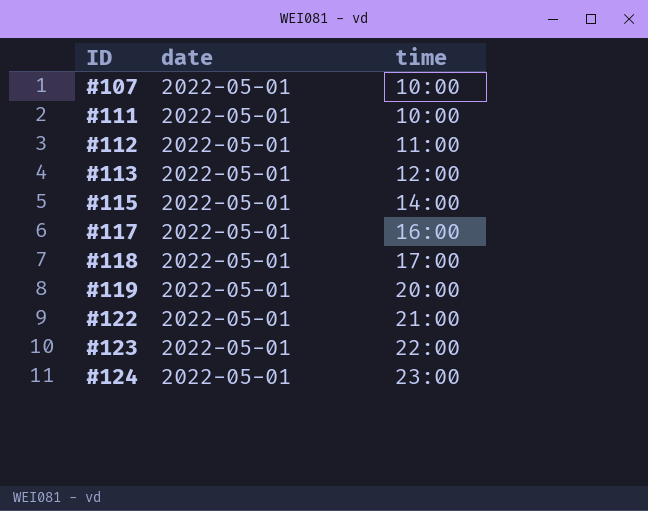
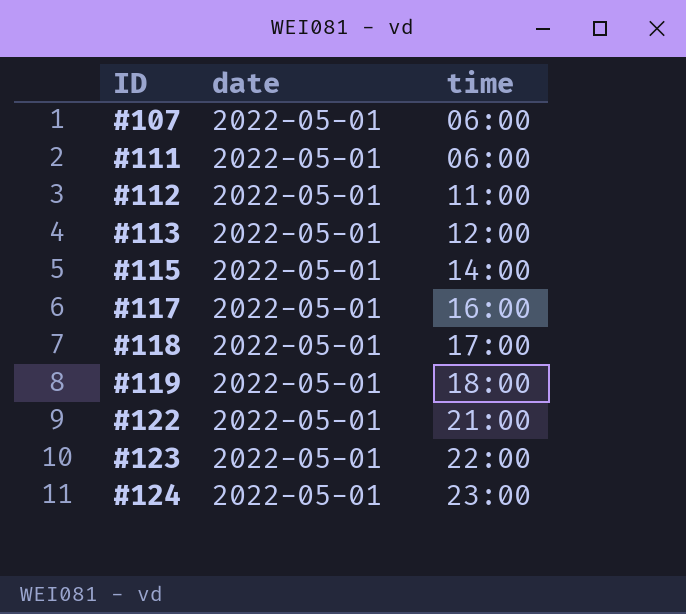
#107 | time: 10:00 -> 06:00
#111 | time: 10:00 -> 06:00
#119 | time: 20:00 -> 18:00

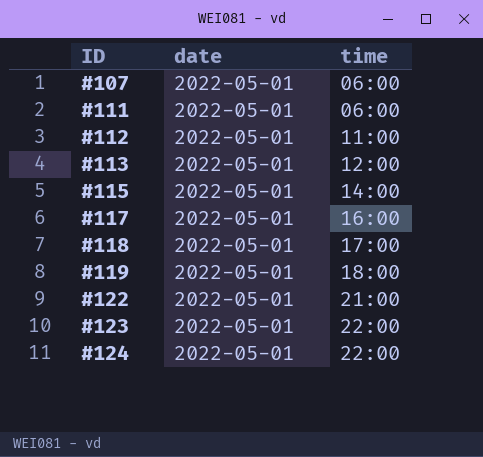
#124 | time: 23:00 -> 22:00

